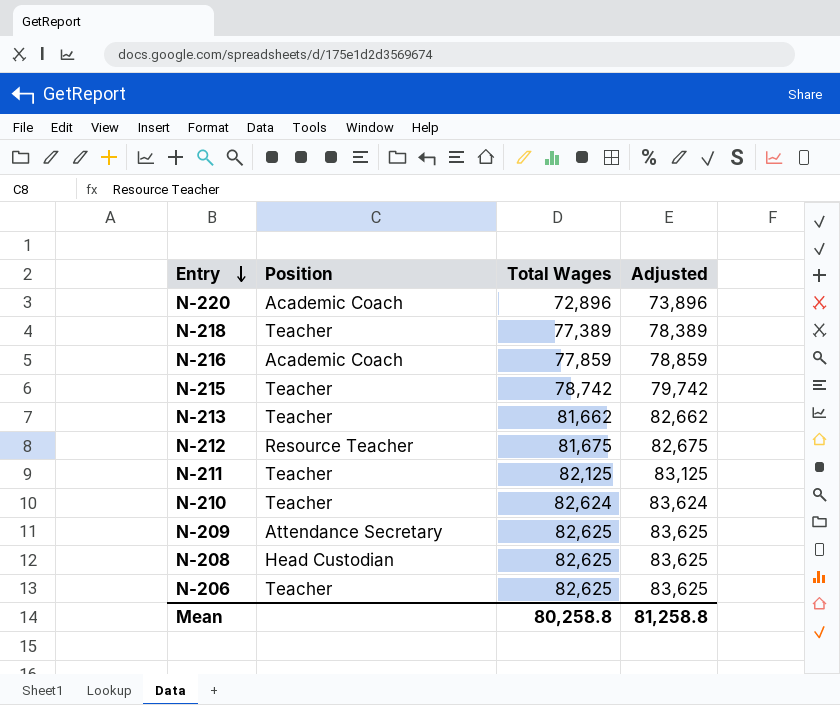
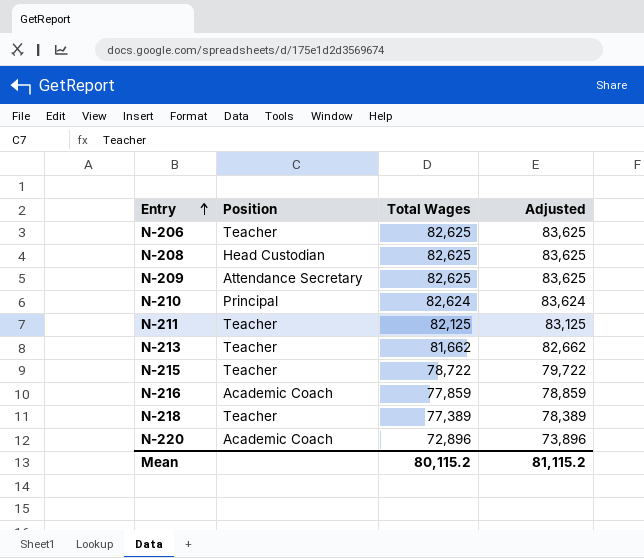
row order: Entry descending -> Entry ascending
row N-212: Resource Teacher | 81,675 | 82,675 -> none
N-210 | Position: Teacher -> Principal
N-215 | Total Wages: 78,742 -> 78,722
N-215 | Adjusted: 79,742 -> 79,722
Mean | Total Wages: 80,258.8 -> 80,115.2
Mean | Adjusted: 81,258.8 -> 81,115.2

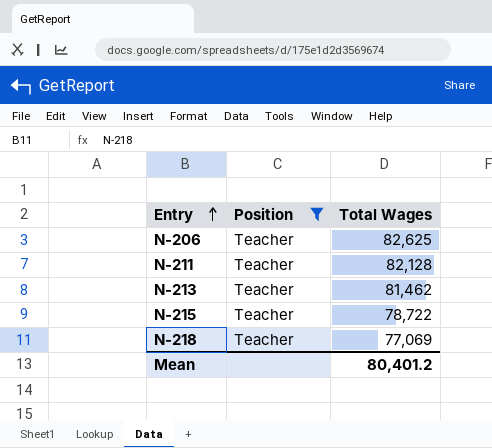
filter: none -> Position = Teacher
column Adjusted | formula: [Total Wages] + 1000 -> none
N-211 | Total Wages: 82,125 -> 82,128
N-213 | Total Wages: 81,662 -> 81,462
N-218 | Total Wages: 77,389 -> 77,069
Mean | Total Wages: 80,115.2 -> 80,401.2

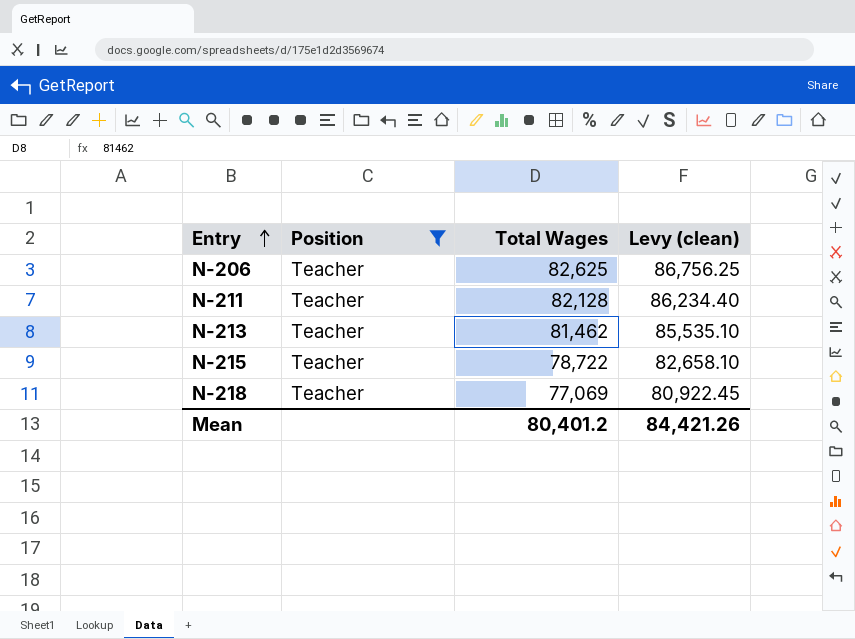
column Levy (clean) | formula: none -> [Total Wages] * 1.05

